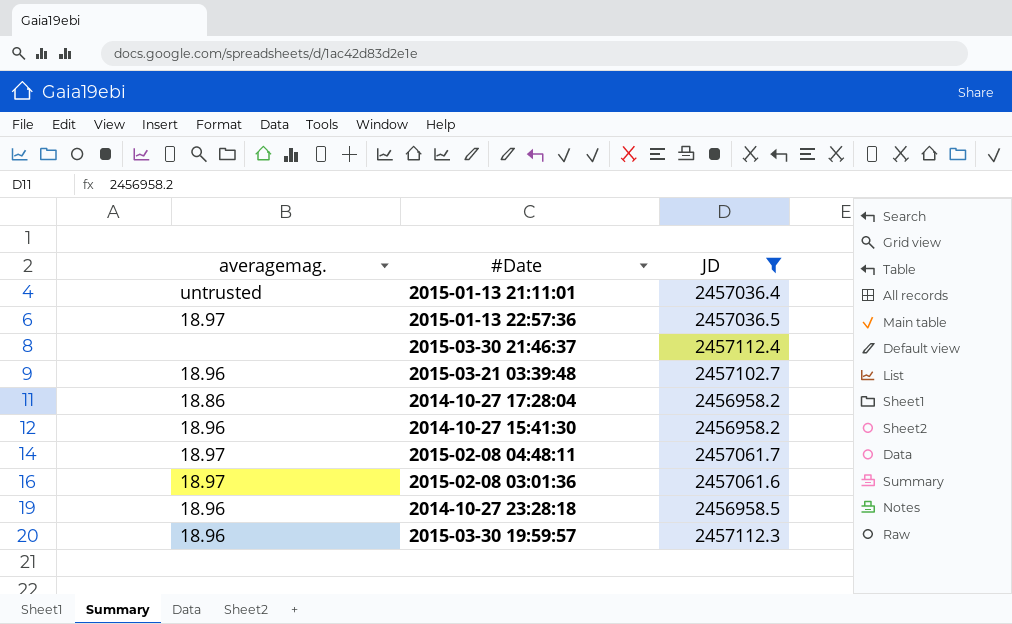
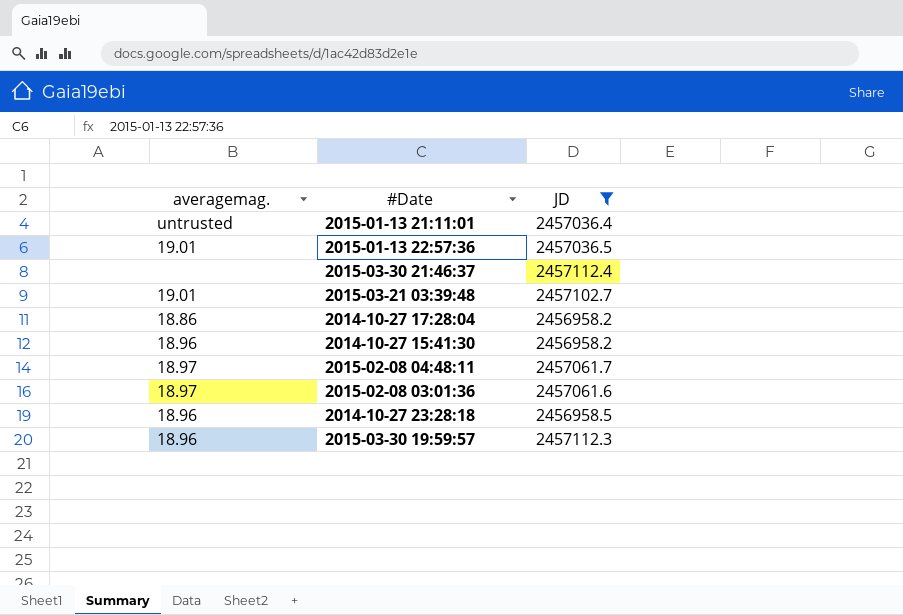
2015-01-13 22:57:36 | averagemag.: 18.97 -> 19.01
2015-03-21 03:39:48 | averagemag.: 18.96 -> 19.01

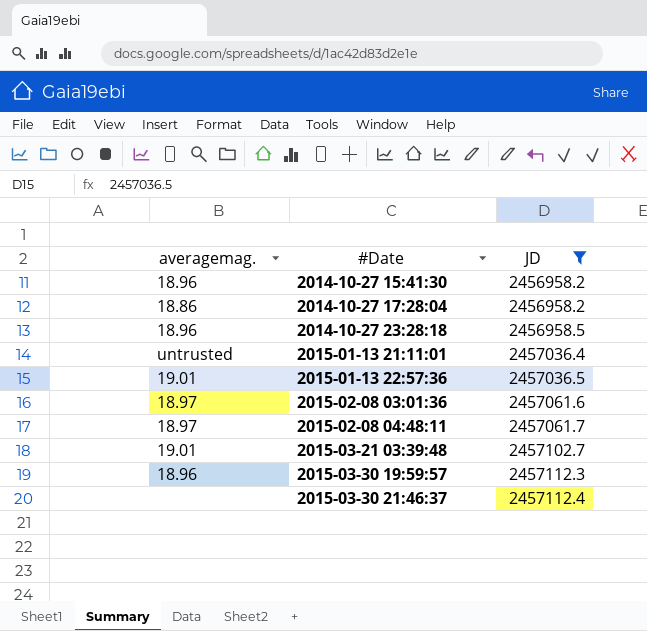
row order: none -> #Date ascending

